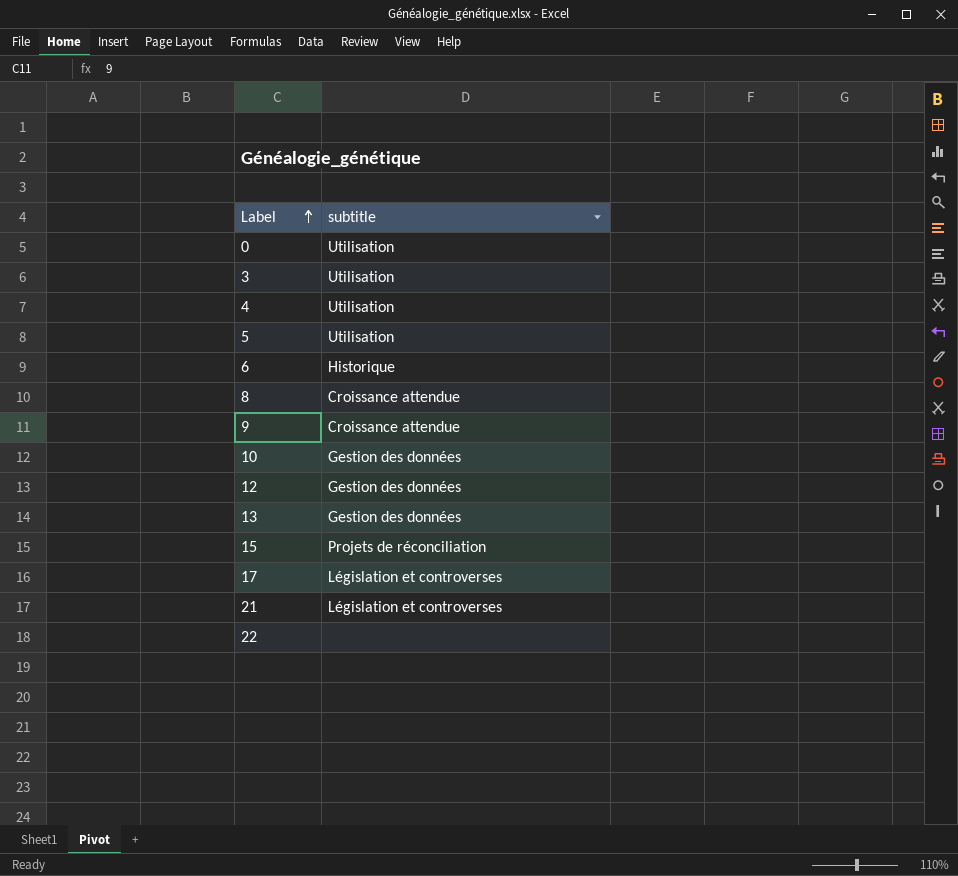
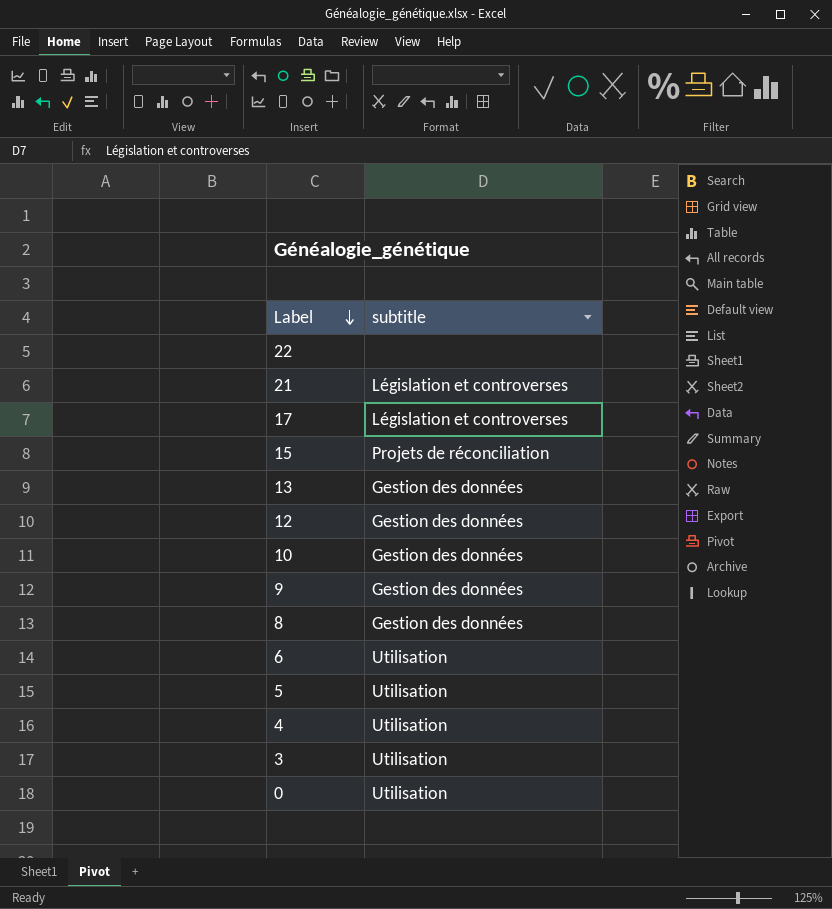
row order: Label ascending -> Label descending
9 | subtitle: Croissance attendue -> Gestion des données
8 | subtitle: Croissance attendue -> Gestion des données
6 | subtitle: Historique -> Utilisation

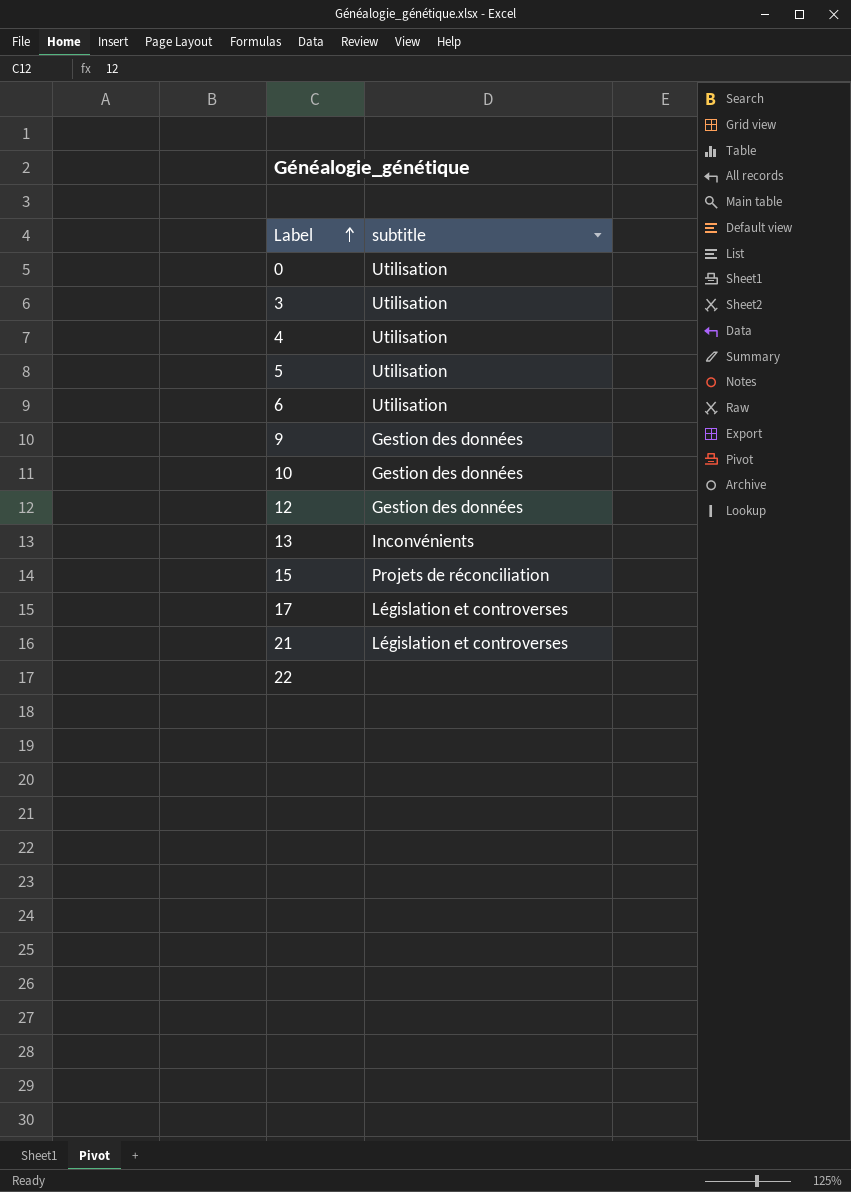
row order: Label descending -> Label ascending
row 8: Gestion des données -> none
13 | subtitle: Gestion des données -> Inconvénients

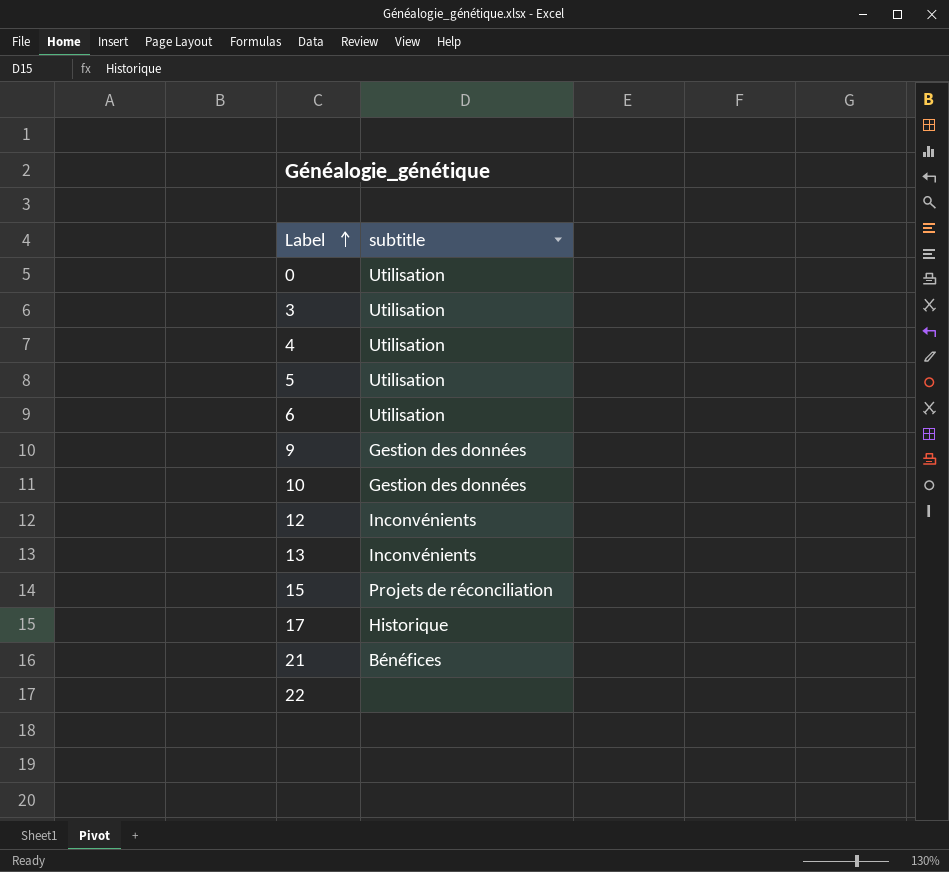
12 | subtitle: Gestion des données -> Inconvénients
17 | subtitle: Législation et controverses -> Historique
21 | subtitle: Législation et controverses -> Bénéfices

